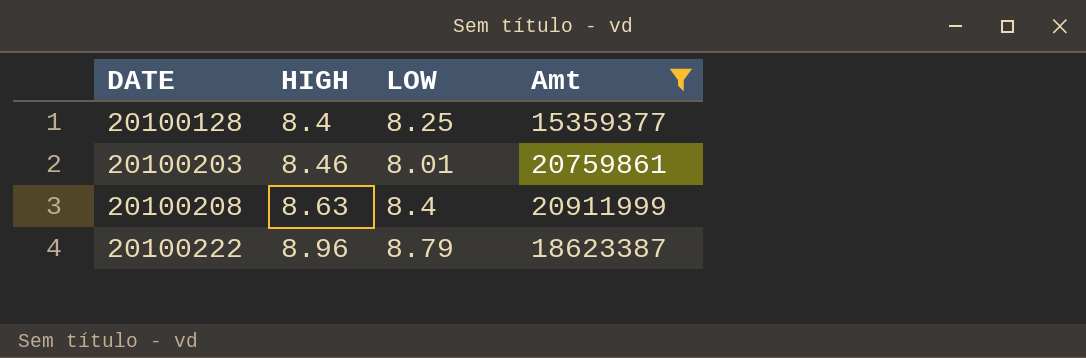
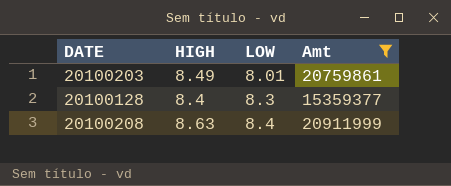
row order: DATE ascending -> LOW ascending
row 20100222: 8.96 | 8.79 | 18623387 -> none
20100203 | HIGH: 8.46 -> 8.49
20100128 | LOW: 8.25 -> 8.3

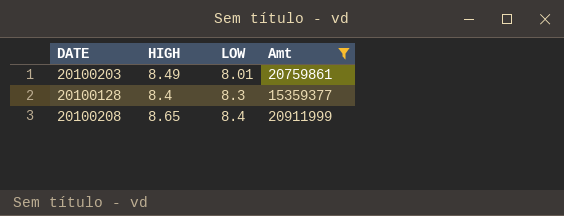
20100208 | HIGH: 8.63 -> 8.65

